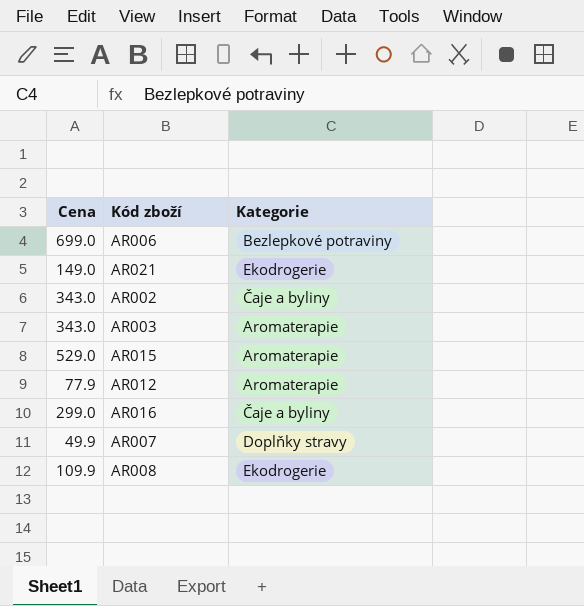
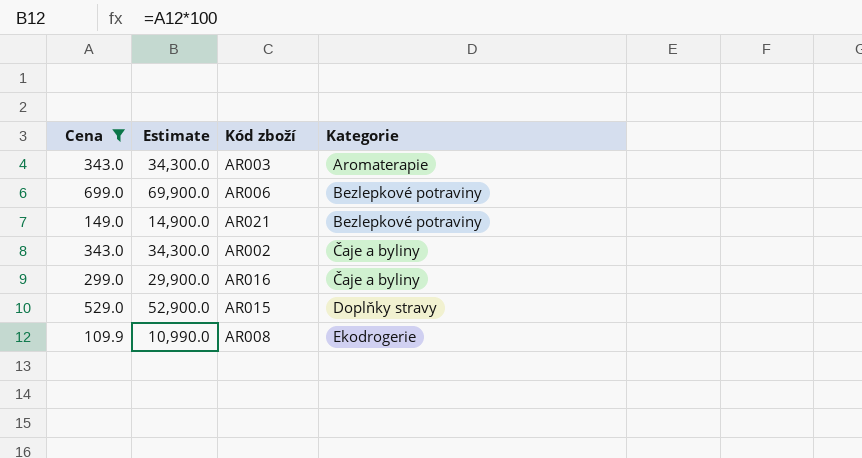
filter: none -> Cena >= 109.9
row order: none -> Kategorie ascending
column Estimate | formula: none -> [Cena] * 100
AR021 | Kategorie: Ekodrogerie -> Bezlepkové potraviny
AR015 | Kategorie: Aromaterapie -> Doplňky stravy

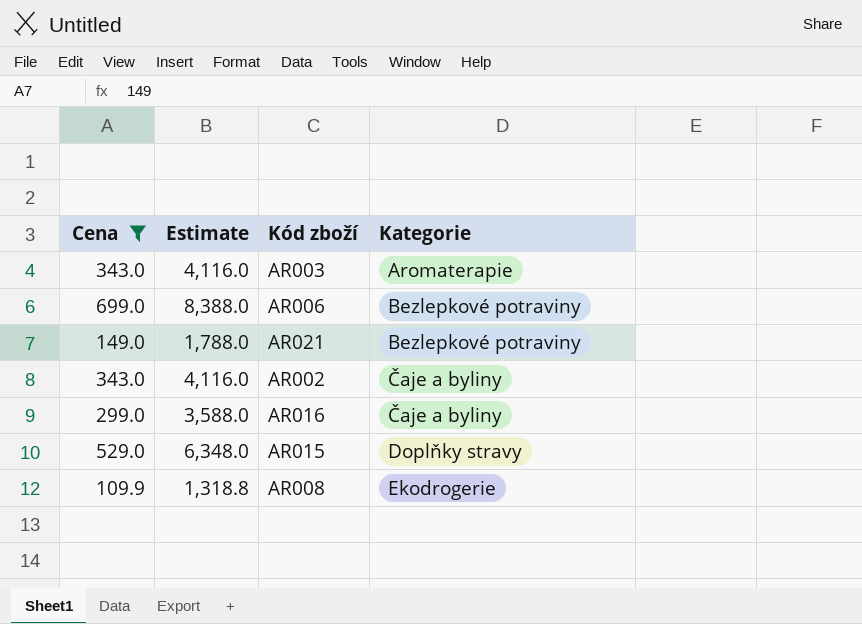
column Estimate | formula: [Cena] * 100 -> [Cena] * 12

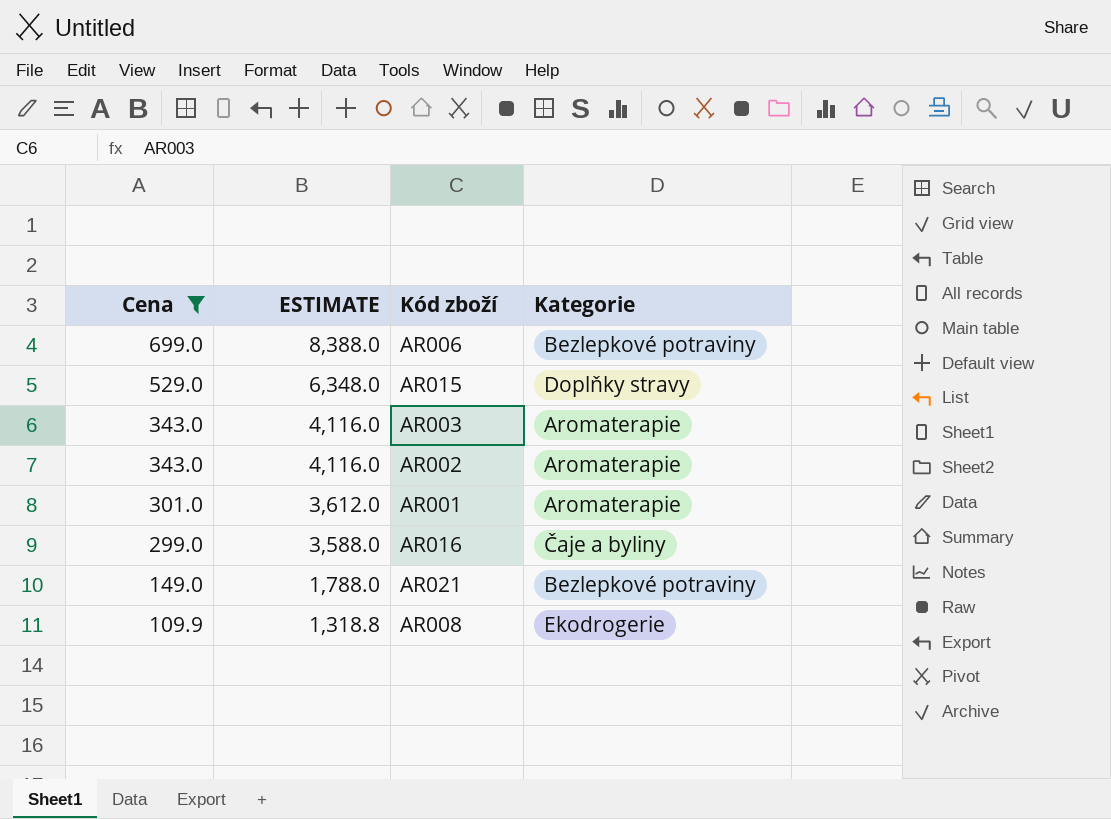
row order: Kategorie ascending -> Cena descending
column name: Estimate -> ESTIMATE
AR002 | Kategorie: Čaje a byliny -> Aromaterapie
row AR001: none -> 301.0 | 3,612.0 | Aromaterapie

